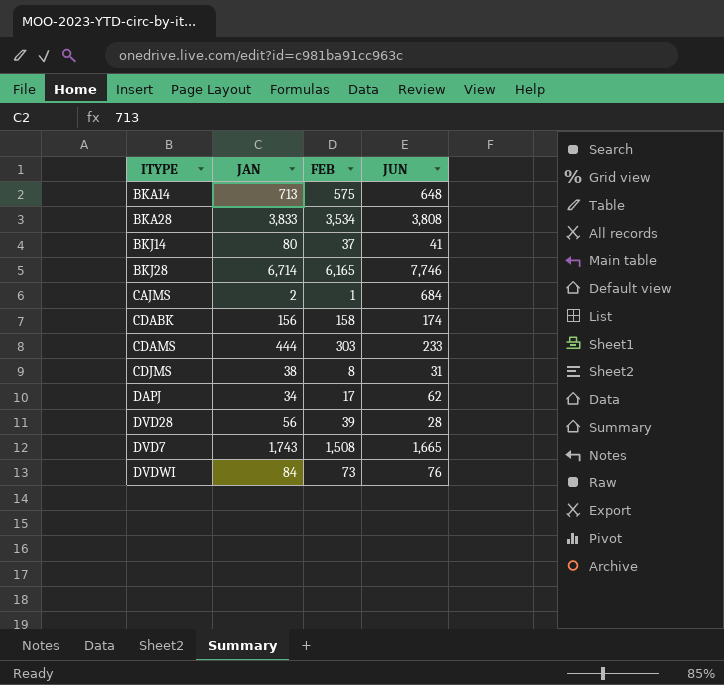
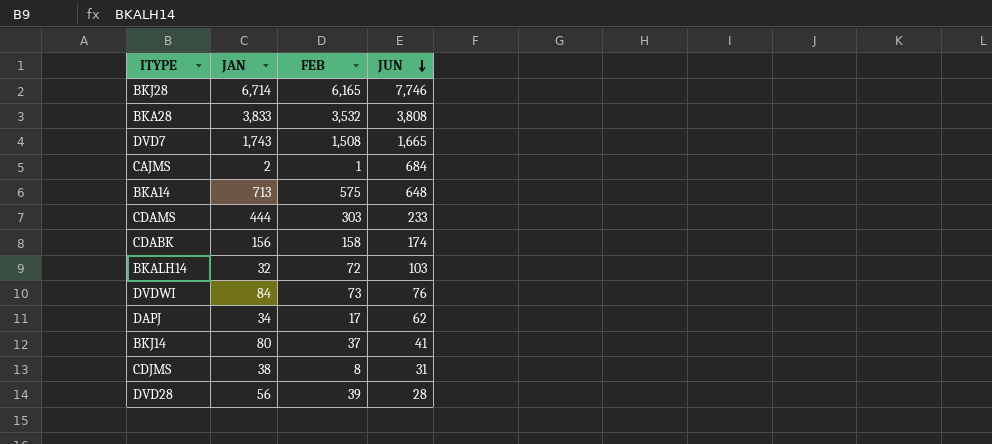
row order: none -> JUN descending
BKA28 | FEB: 3,534 -> 3,532
row BKALH14: none -> 32 | 72 | 103

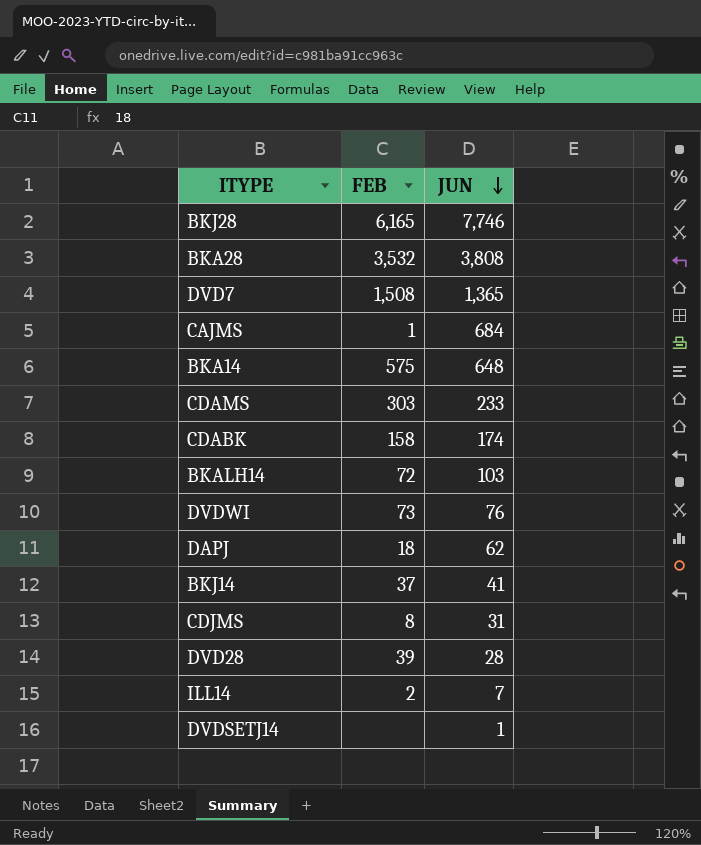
column JAN | position: 2 -> none
DVD7 | JUN: 1,665 -> 1,365
DAPJ | FEB: 17 -> 18
row ILL14: none -> 2 | 7
row DVDSETJ14: none -> none | 1

